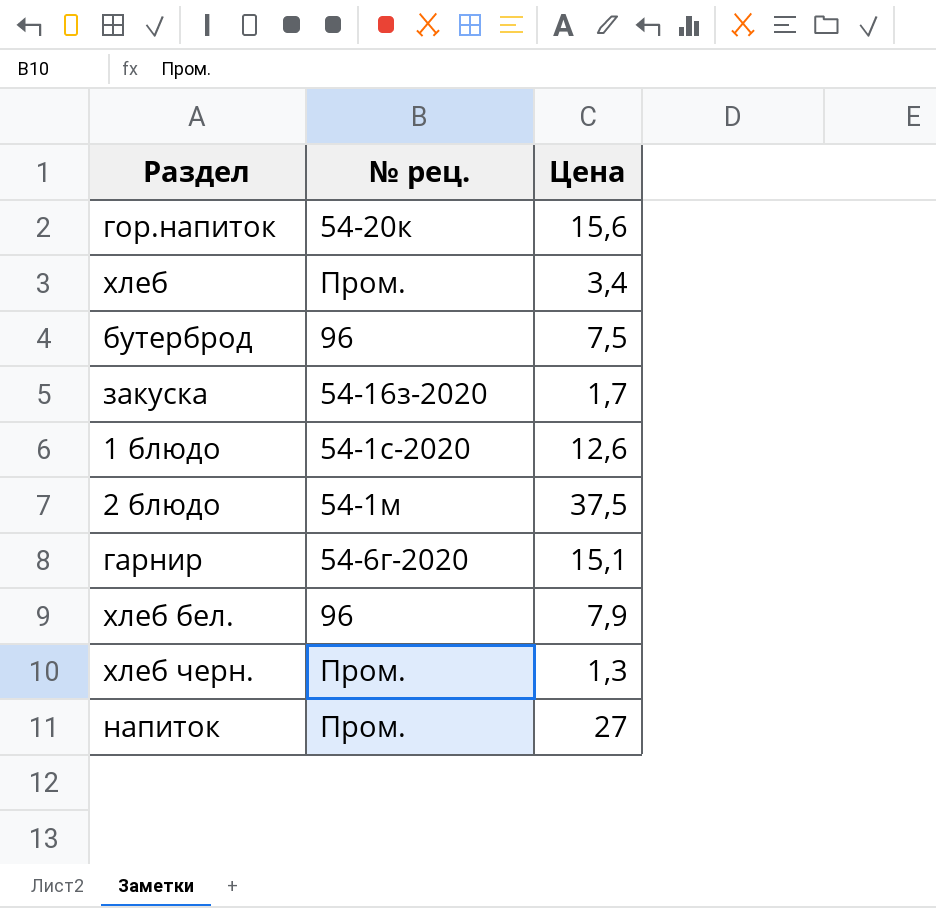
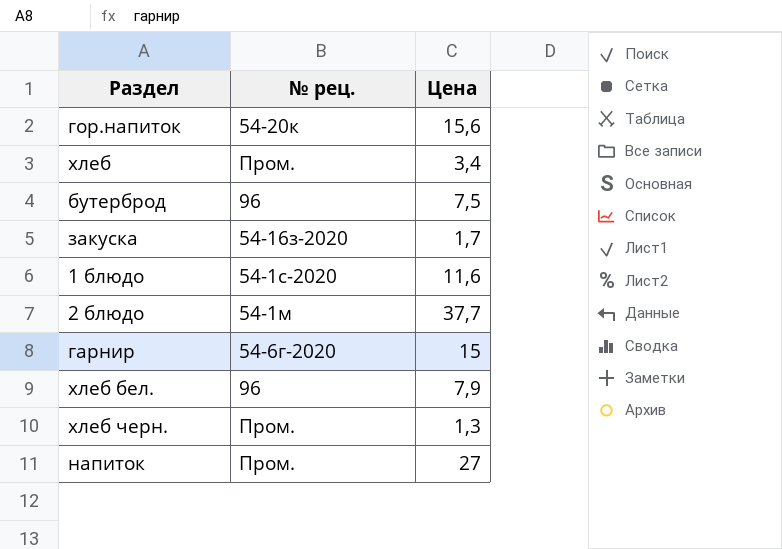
1 блюдо | Цена: 12,6 -> 11,6
2 блюдо | Цена: 37,5 -> 37,7
гарнир | Цена: 15,1 -> 15

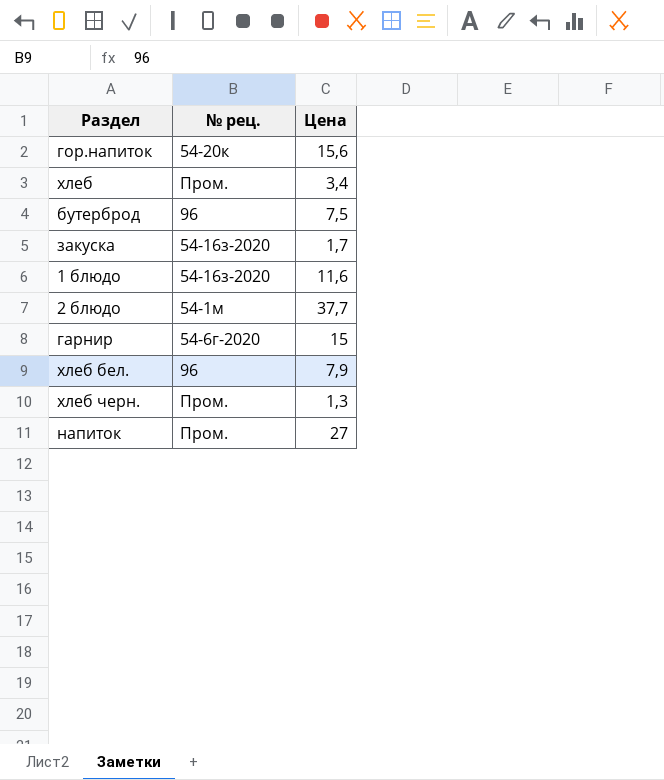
1 блюдо | № рец.: 54-1с-2020 -> 54-16з-2020

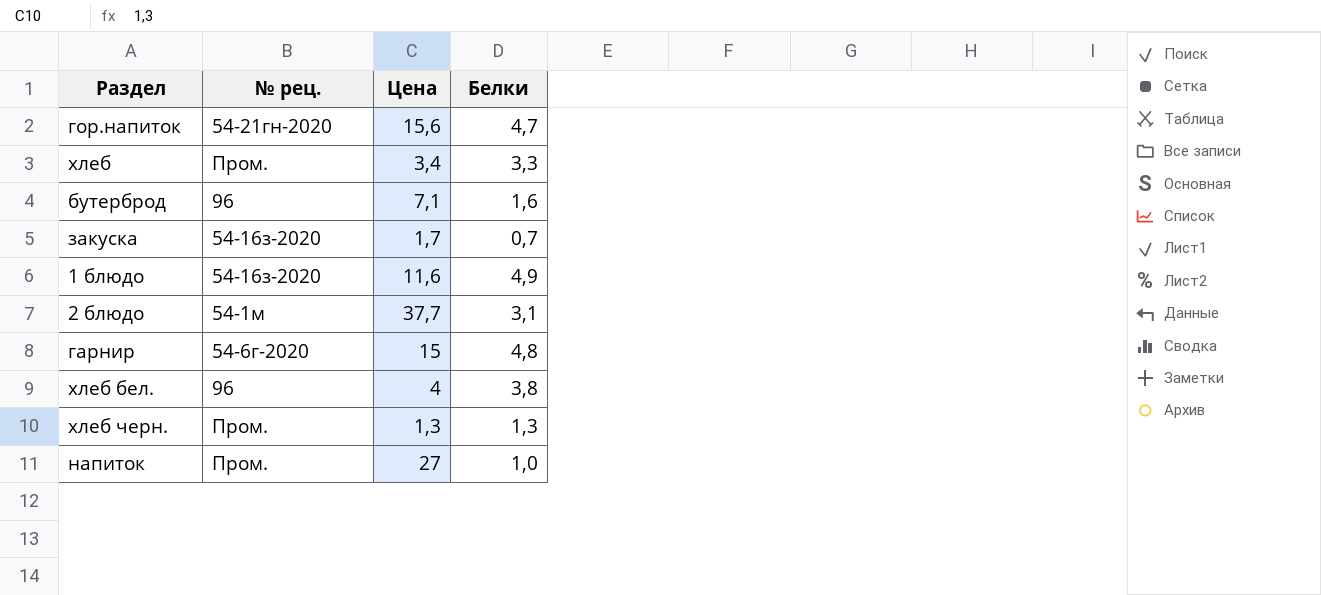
column Белки | position: none -> 4
гор.напиток | № рец.: 54-20к -> 54-21гн-2020
бутерброд | Цена: 7,5 -> 7,1
хлеб бел. | Цена: 7,9 -> 4

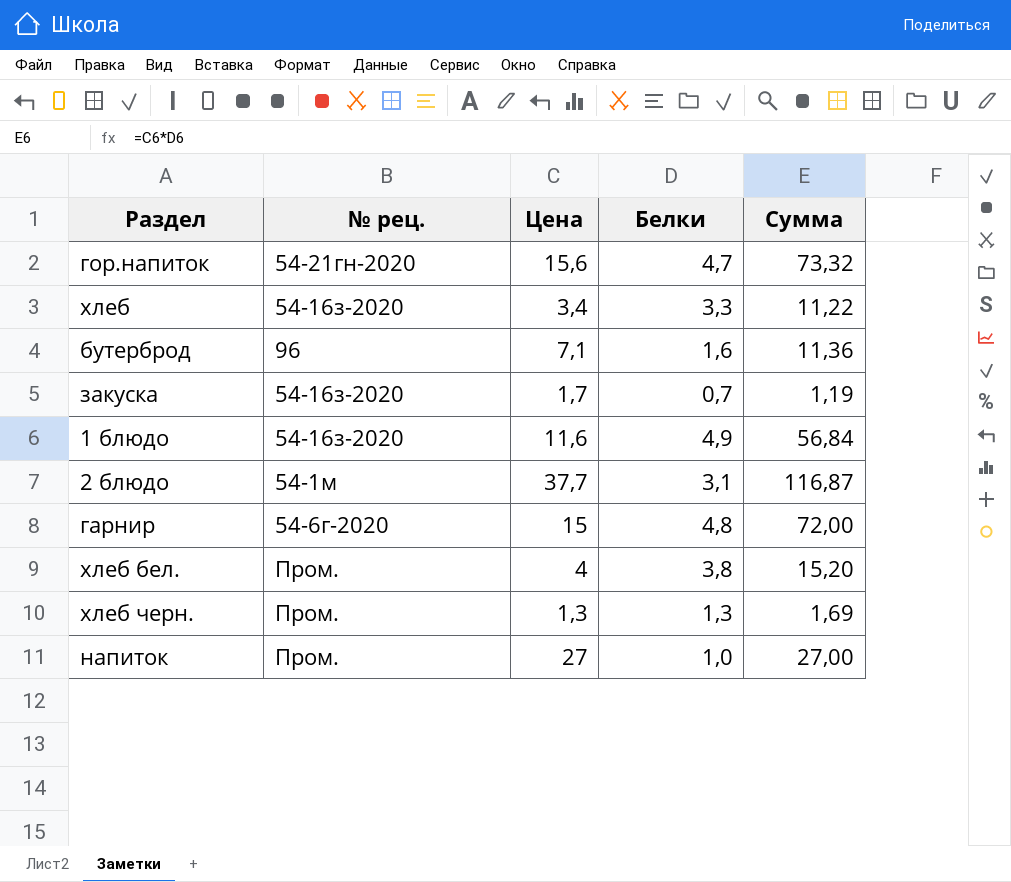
column Сумма | formula: none -> [Цена] * [Белки]
хлеб | № рец.: Пром. -> 54-16з-2020
хлеб бел. | № рец.: 96 -> Пром.

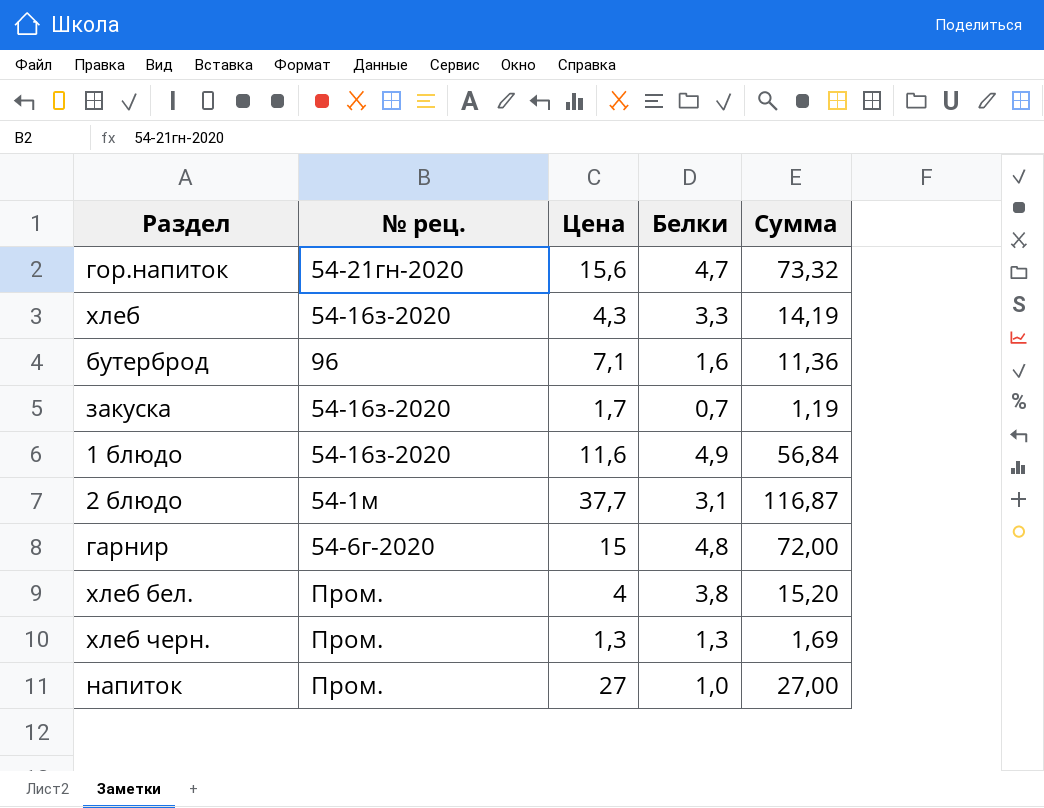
хлеб | Цена: 3,4 -> 4,3
хлеб | Сумма: 11,22 -> 14,19

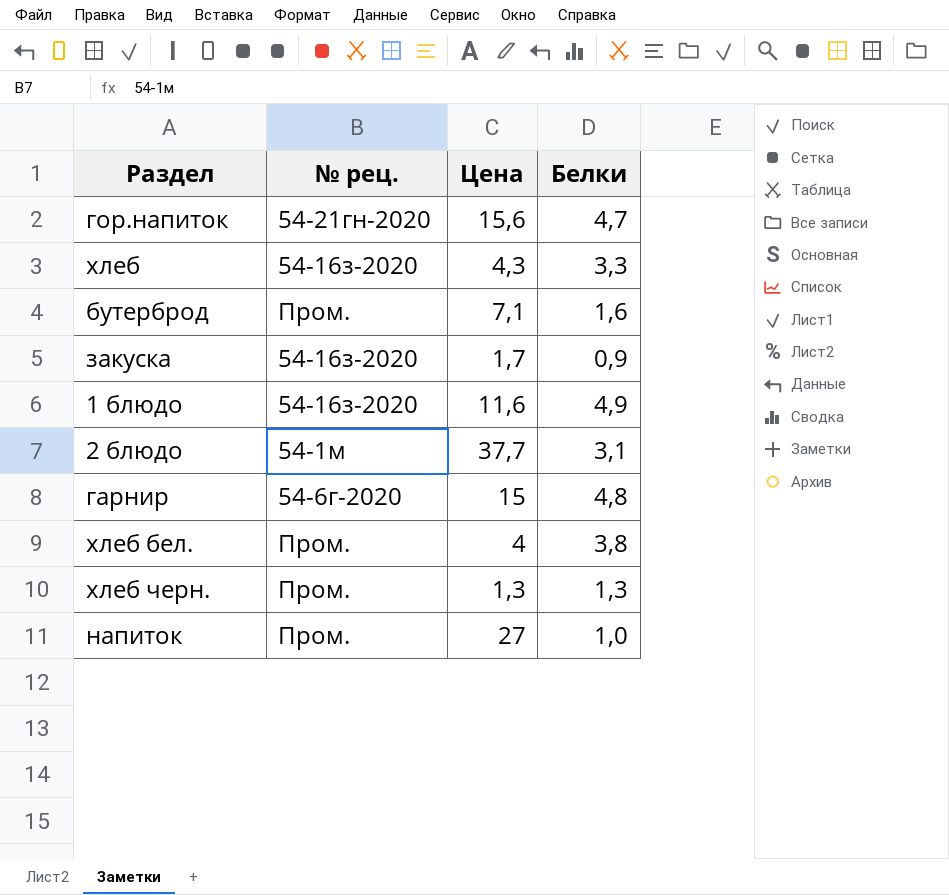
column Сумма | formula: [Цена] * [Белки] -> none
бутерброд | № рец.: 96 -> Пром.
закуска | Белки: 0,7 -> 0,9

